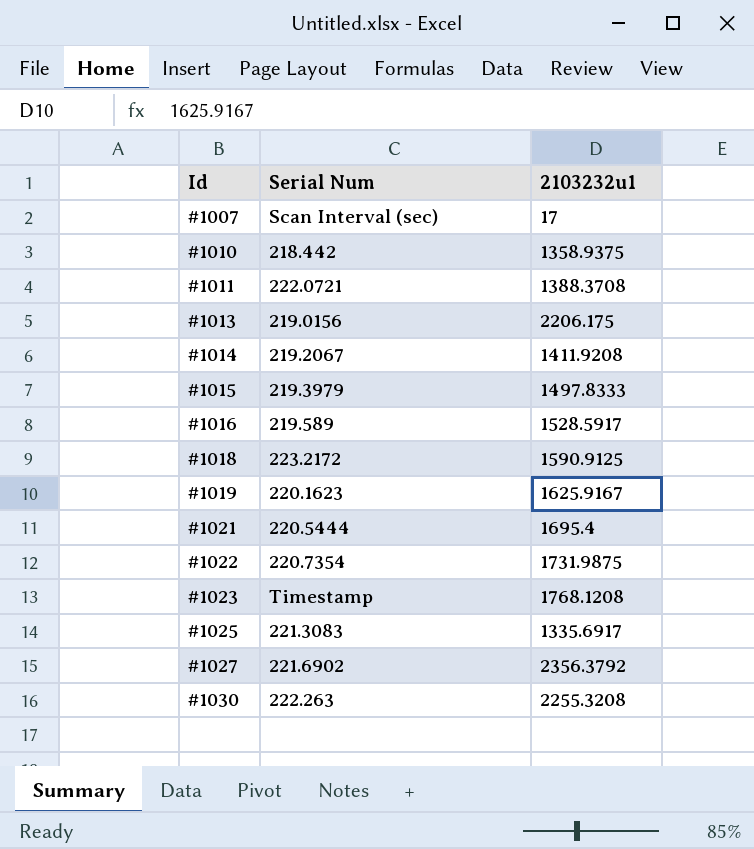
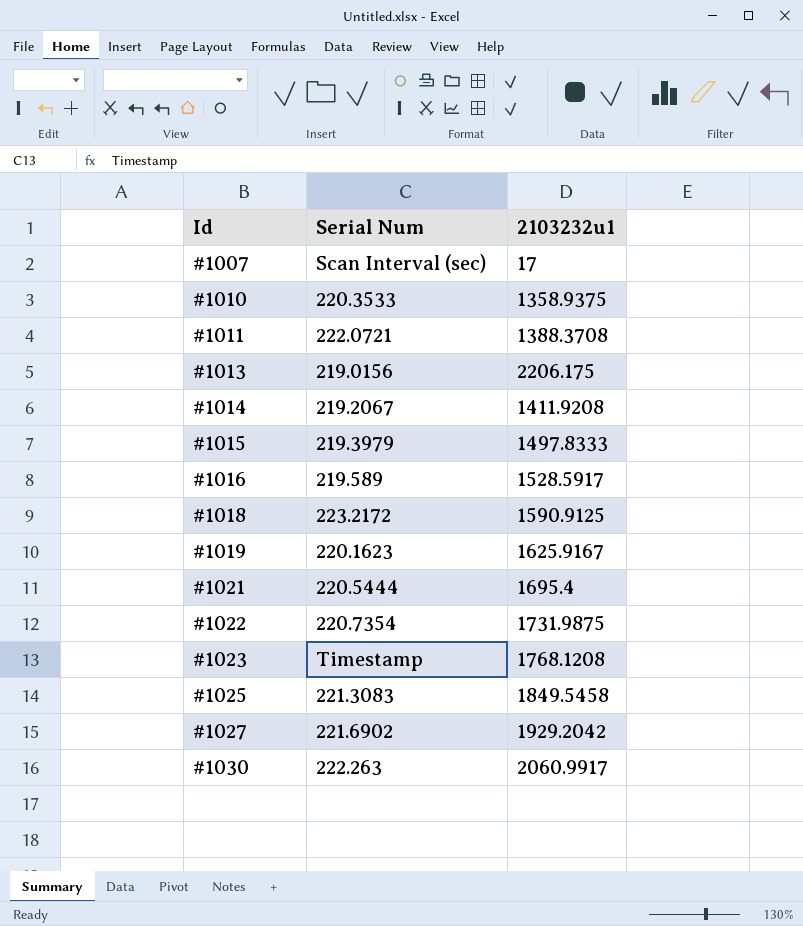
#1010 | Serial Num: 218.442 -> 220.3533
#1025 | 2103232u1: 1335.6917 -> 1849.5458
#1027 | 2103232u1: 2356.3792 -> 1929.2042
#1030 | 2103232u1: 2255.3208 -> 2060.9917

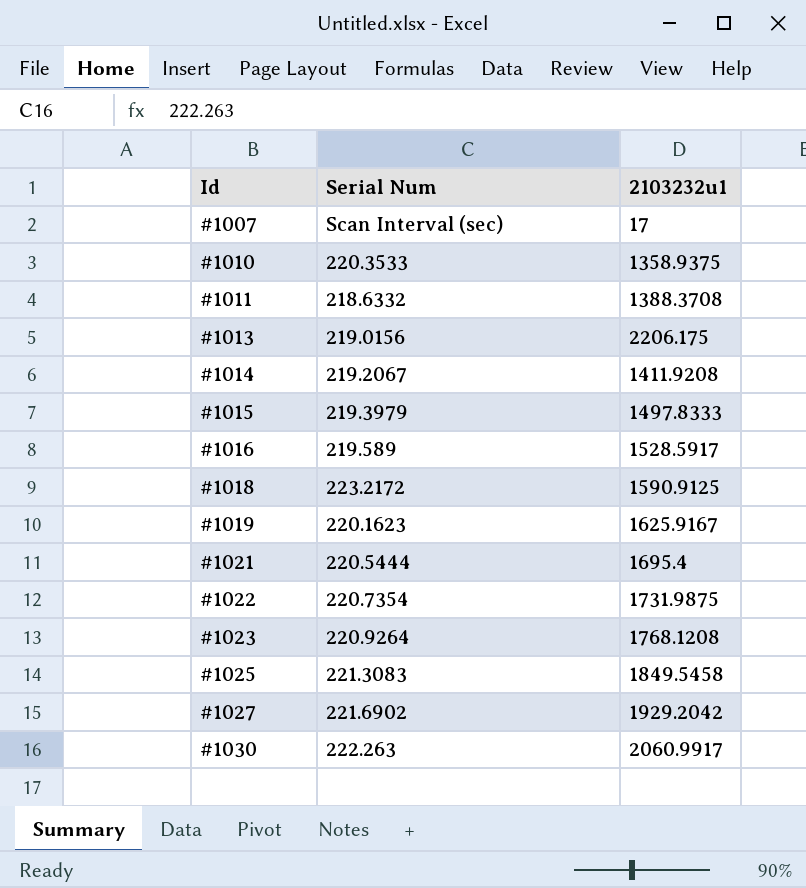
#1011 | Serial Num: 222.0721 -> 218.6332
#1023 | Serial Num: Timestamp -> 220.9264

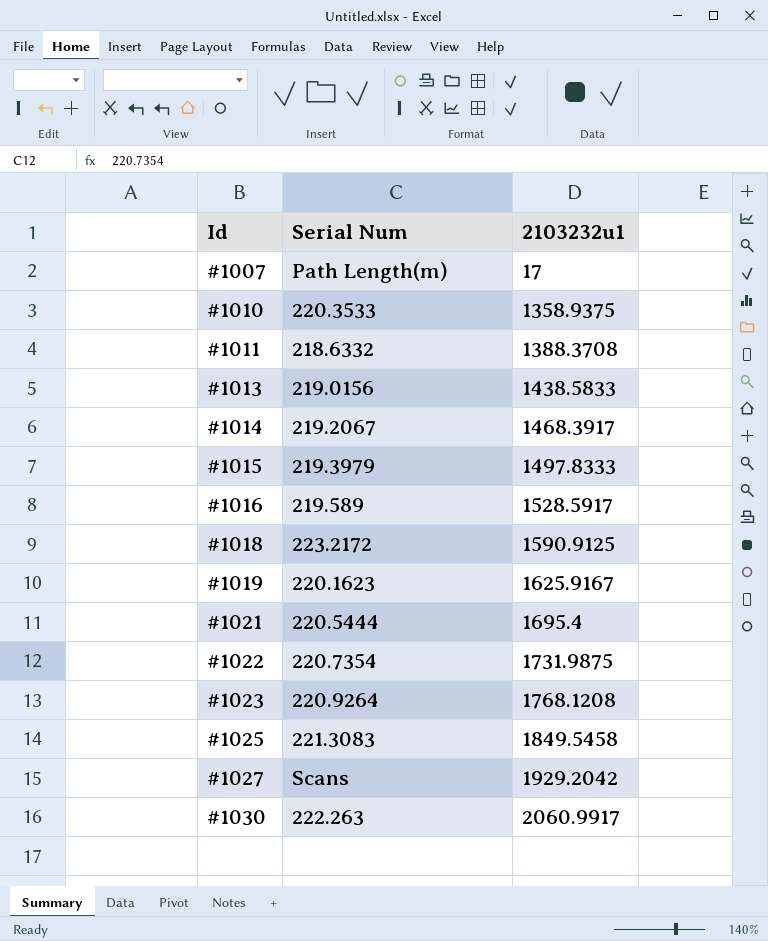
#1007 | Serial Num: Scan Interval (sec) -> Path Length(m)
#1013 | 2103232u1: 2206.175 -> 1438.5833
#1014 | 2103232u1: 1411.9208 -> 1468.3917
#1027 | Serial Num: 221.6902 -> Scans

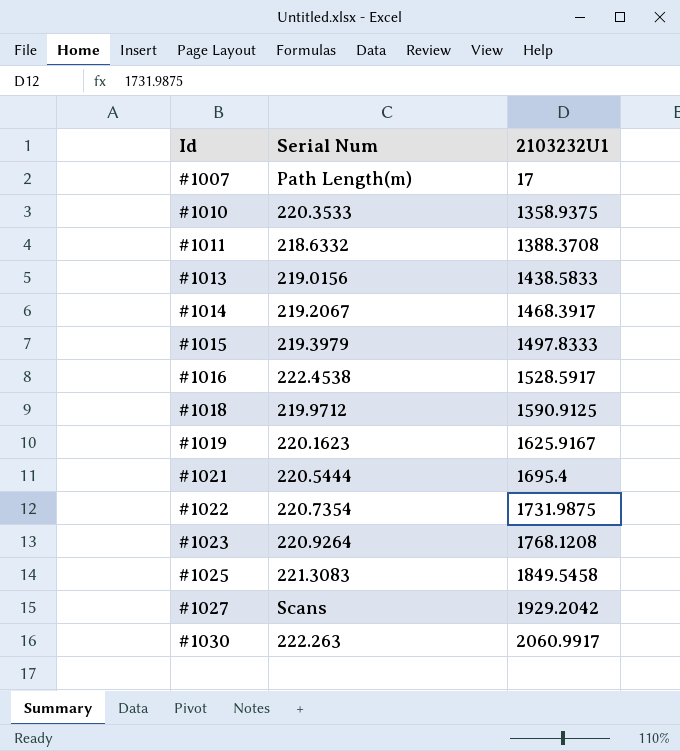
column name: 2103232u1 -> 2103232U1
#1016 | Serial Num: 219.589 -> 222.4538
#1018 | Serial Num: 223.2172 -> 219.9712

